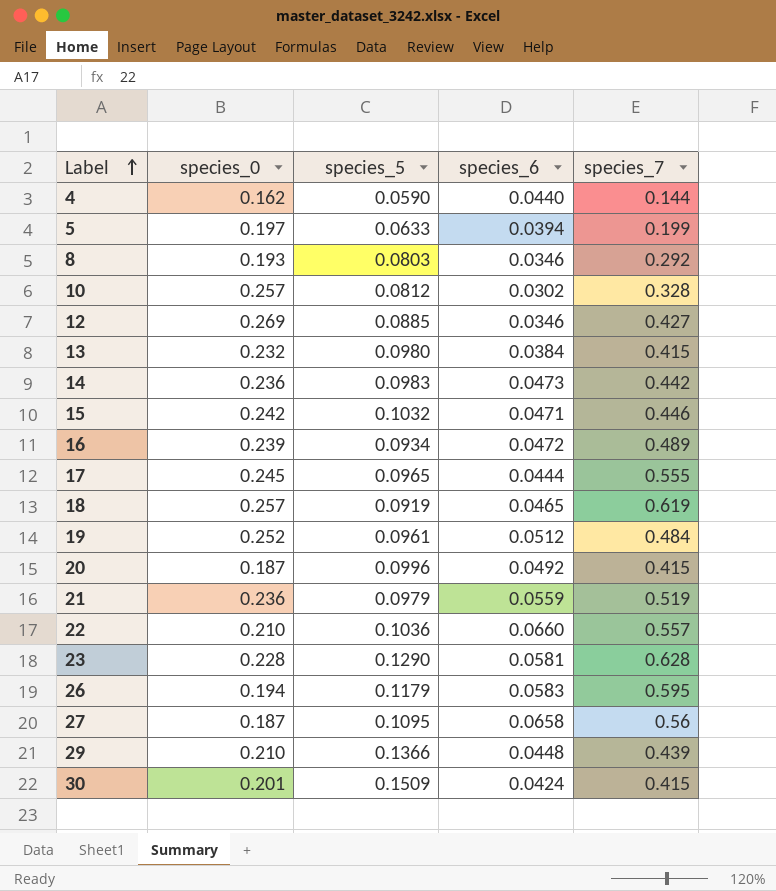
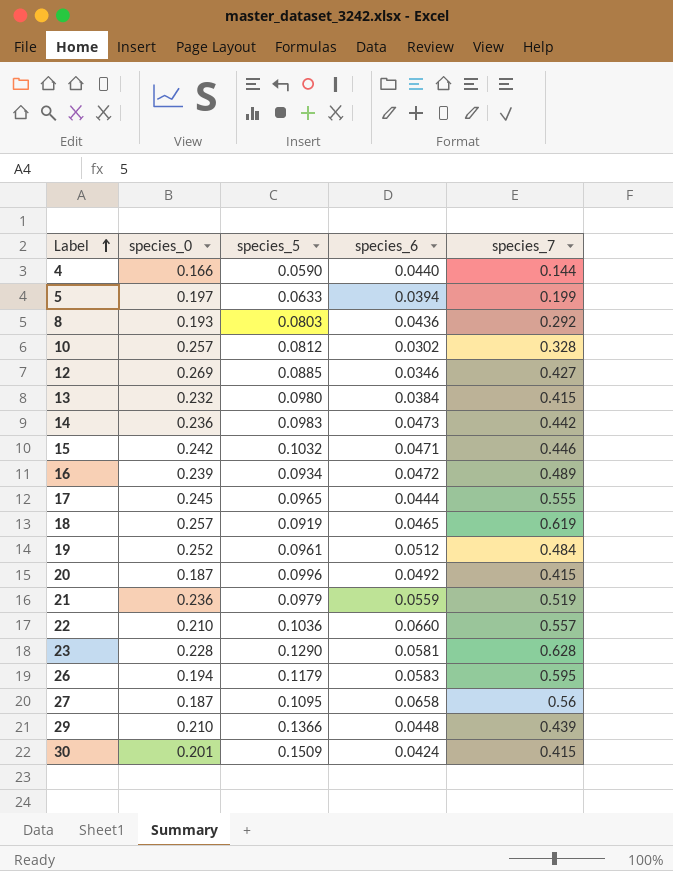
4 | species_0: 0.162 -> 0.166
8 | species_6: 0.0346 -> 0.0436

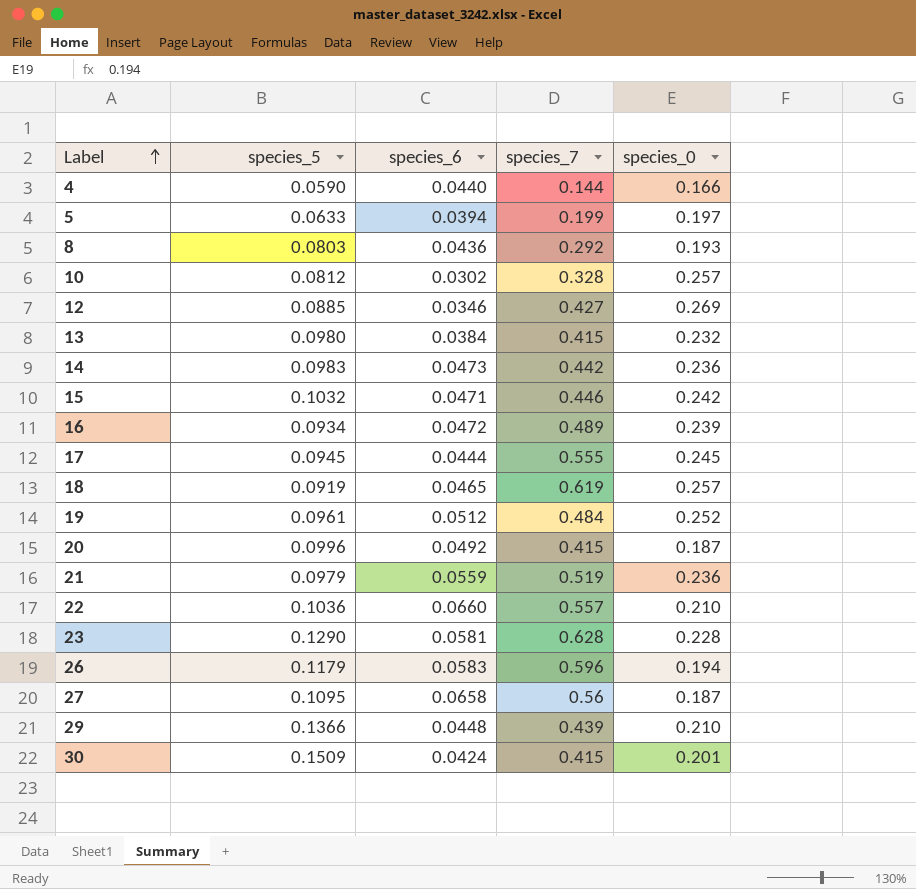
column species_0 | position: 2 -> 5
17 | species_5: 0.0965 -> 0.0945
26 | species_7: 0.595 -> 0.596

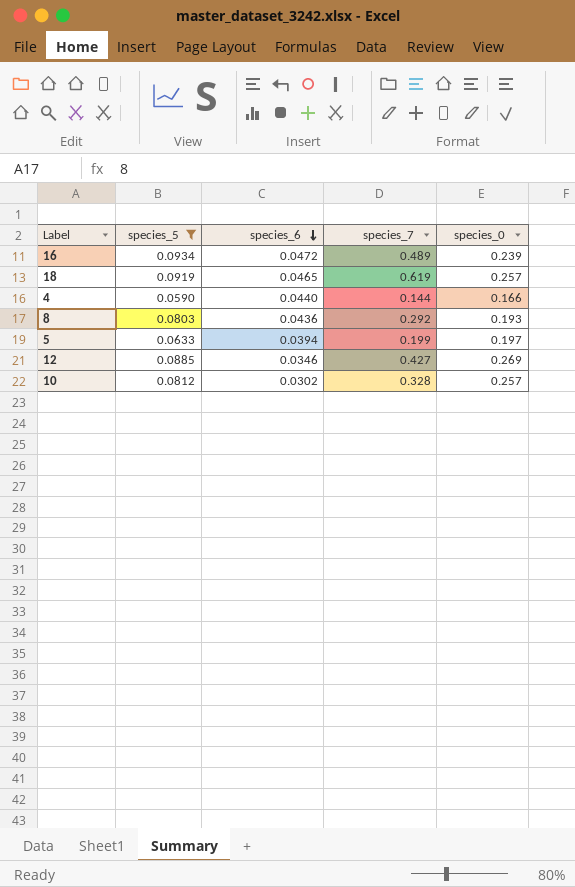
filter: none -> species_5 <= 0.0934
row order: Label ascending -> species_6 descending

